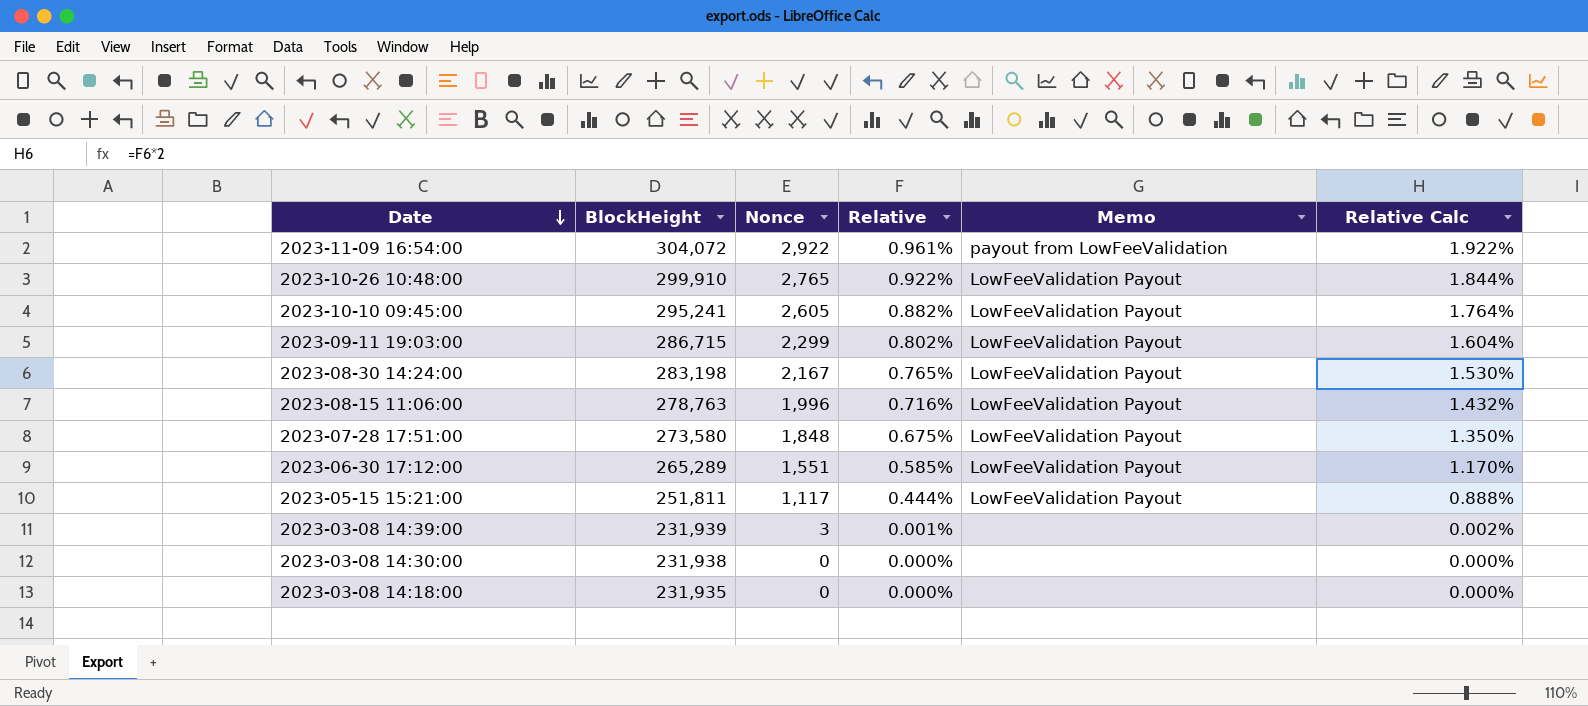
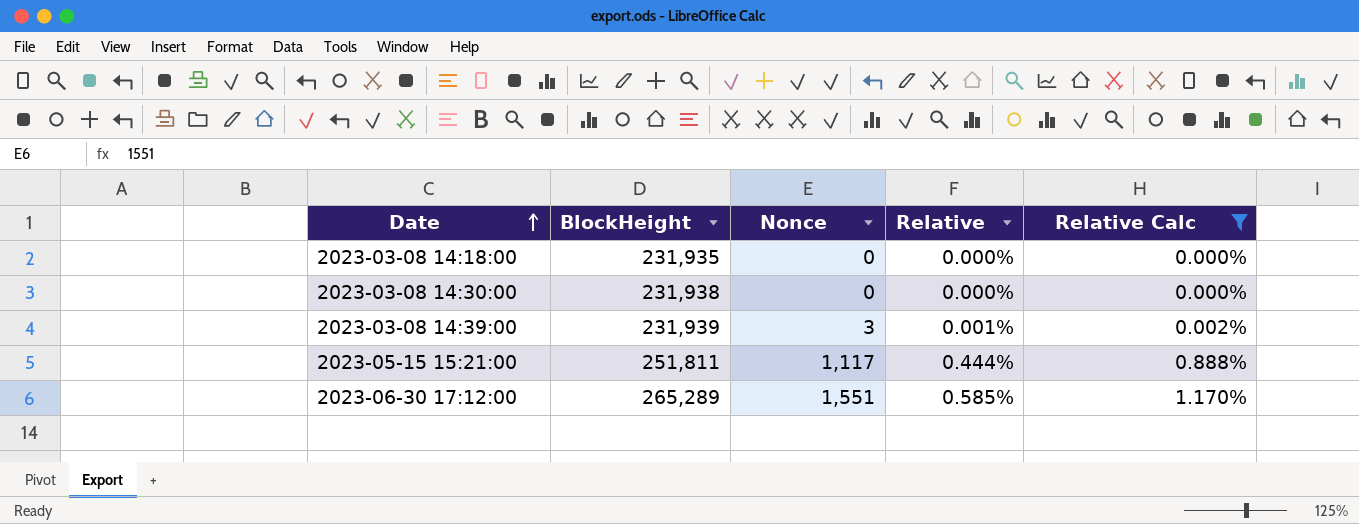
filter: none -> Relative Calc <= 1.170%
row order: Date descending -> Date ascending
column Memo | position: 5 -> none

